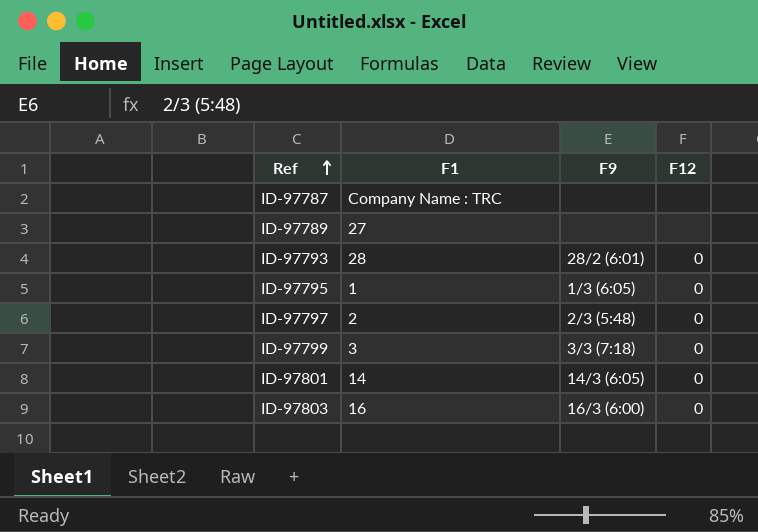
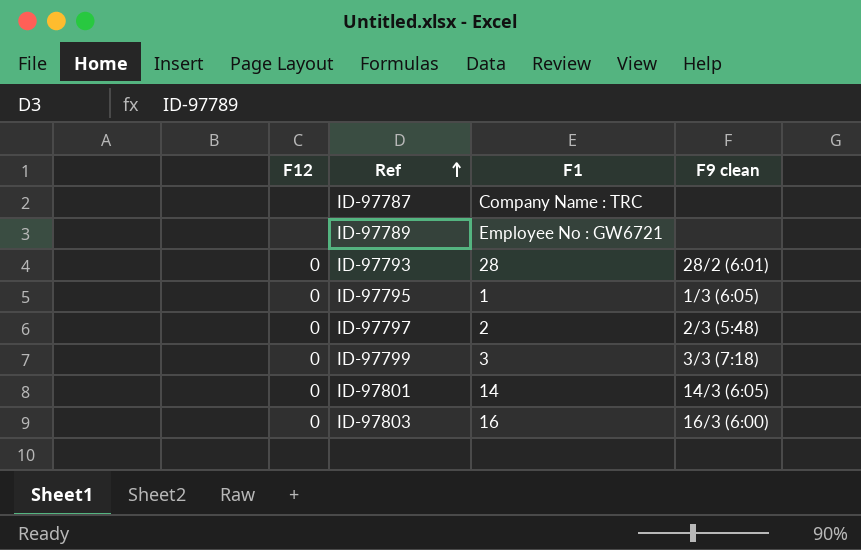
column F12 | position: 4 -> 1
column name: F9 -> F9 clean
ID-97789 | F1: 27 -> Employee No : GW6721

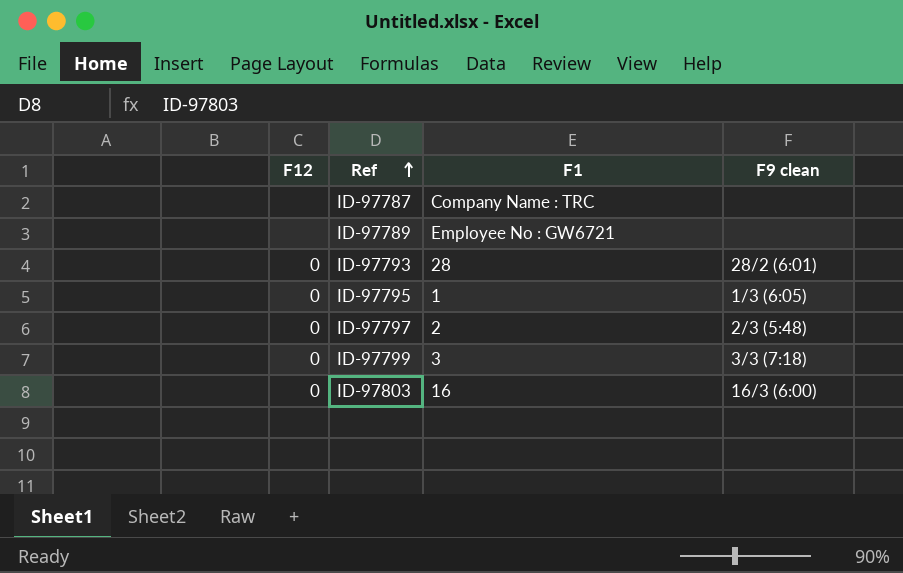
row ID-97801: 0 | 14 | 14/3 (6:05) -> none

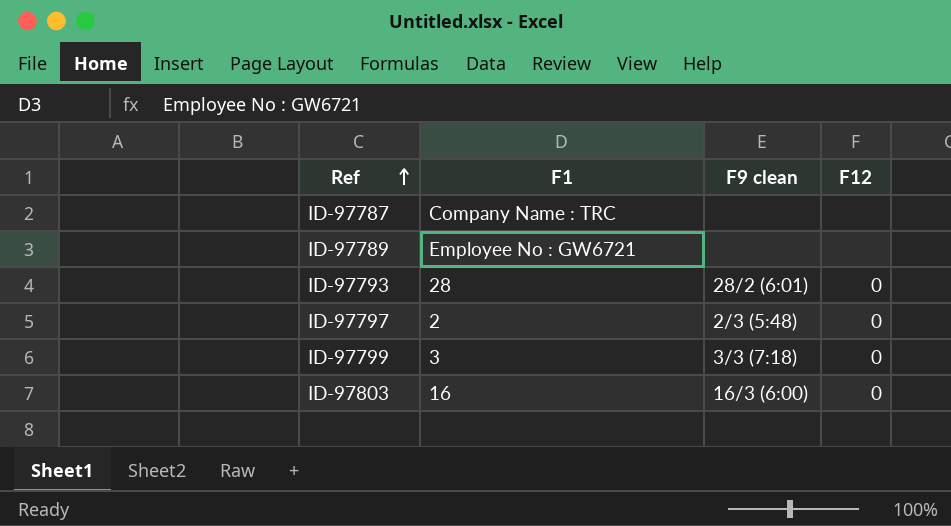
column F12 | position: 1 -> 4
row ID-97795: 0 | 1 | 1/3 (6:05) -> none

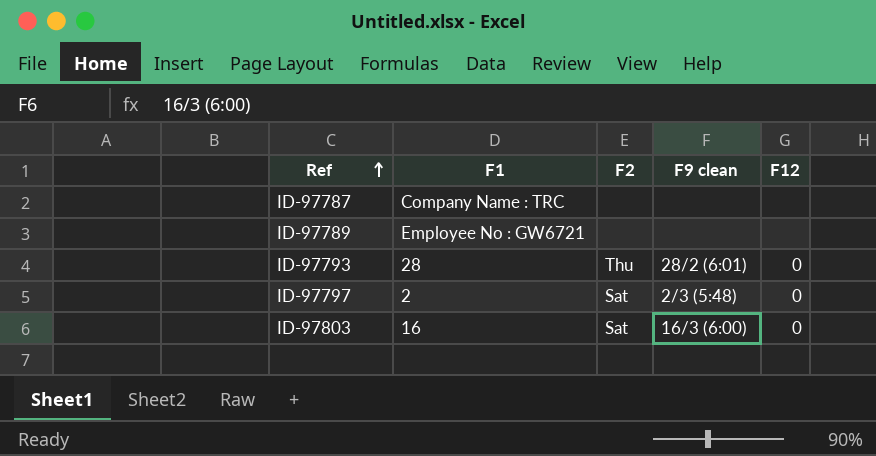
column F2 | position: none -> 3
row ID-97799: 3 | 3/3 (7:18) | 0 -> none

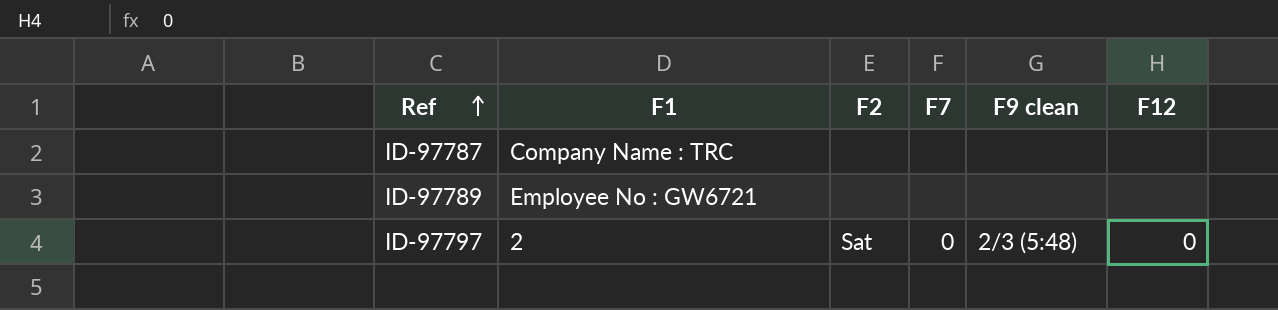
column F7 | position: none -> 4
row ID-97793: 28 | Thu | 28/2 (6:01) | 0 -> none
row ID-97803: 16 | Sat | 16/3 (6:00) | 0 -> none

